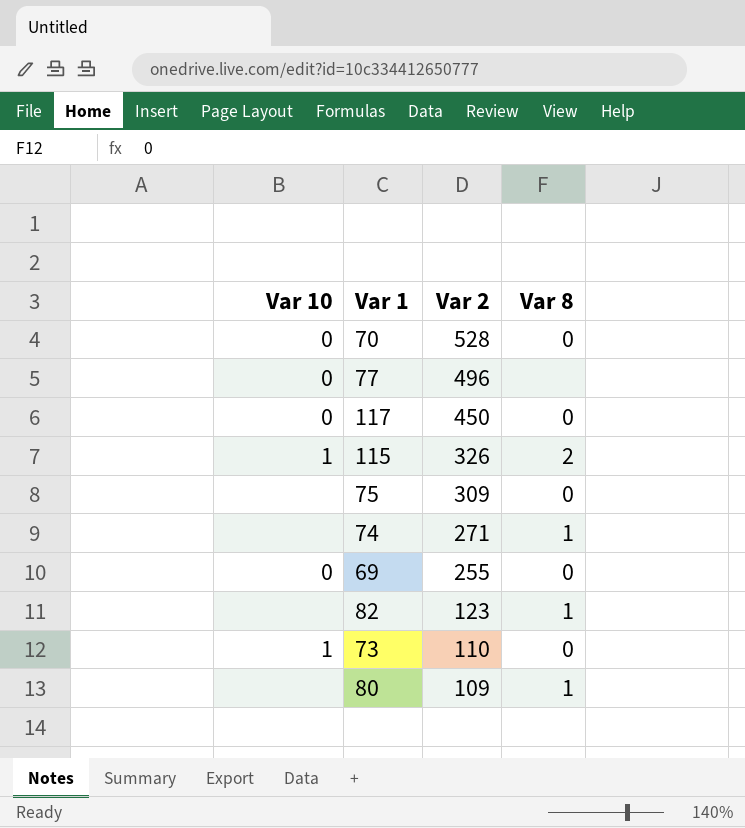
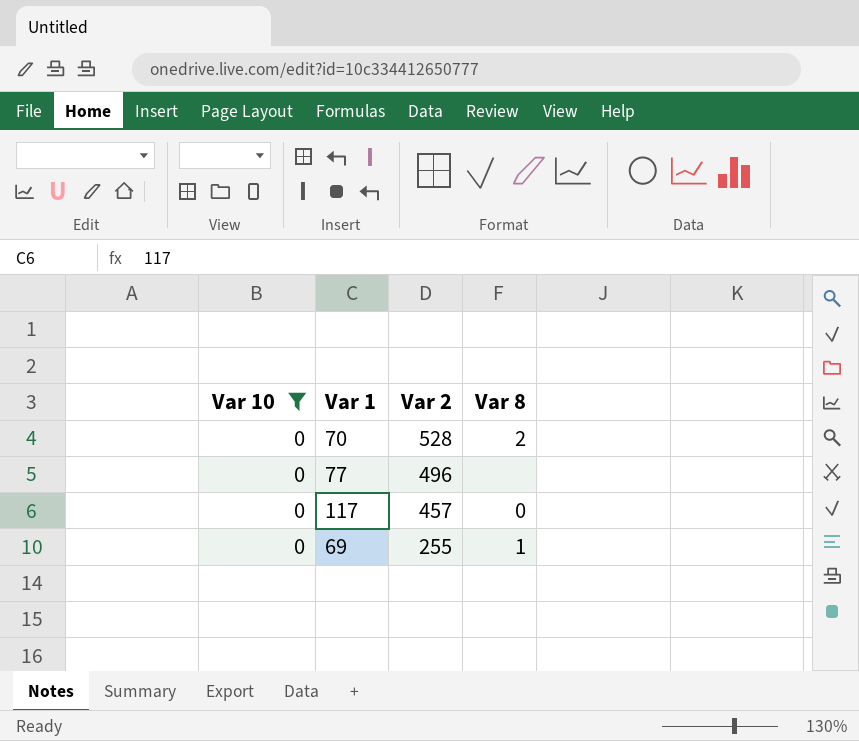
filter: none -> Var 10 = 0
70 | Var 8: 0 -> 2
117 | Var 2: 450 -> 457
69 | Var 8: 0 -> 1

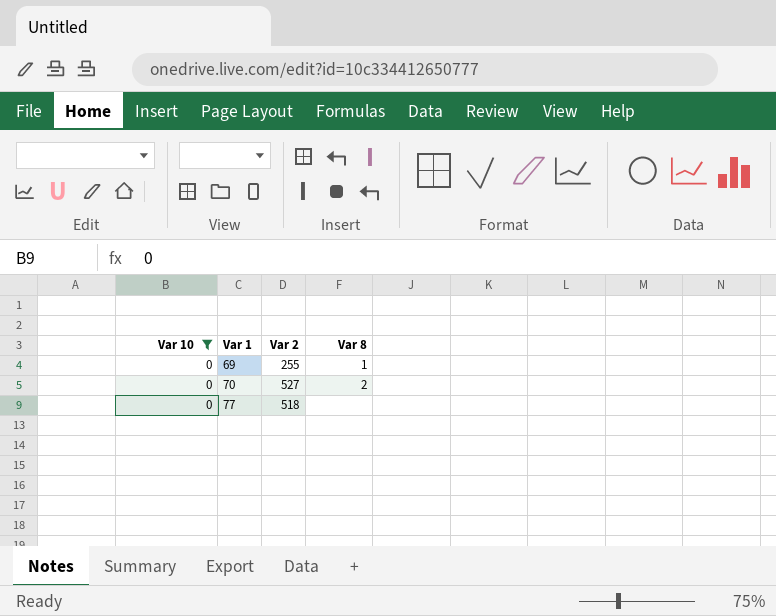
row order: Var 2 descending -> Var 1 ascending
row 117: 0 | 457 | 0 -> none
70 | Var 2: 528 -> 527
77 | Var 2: 496 -> 518

